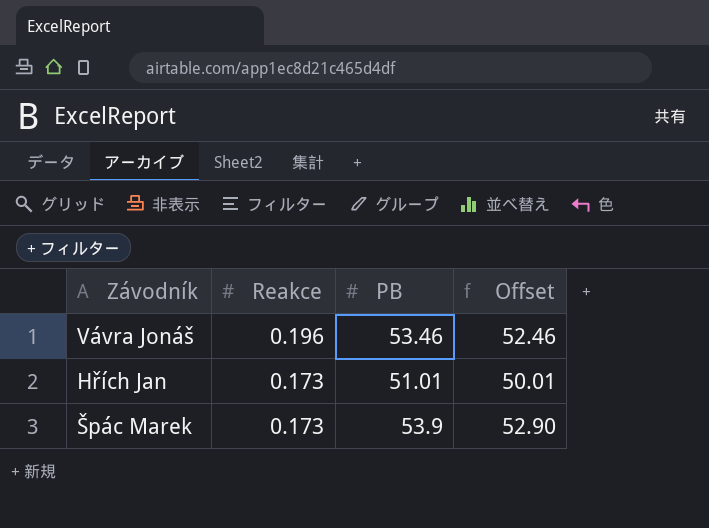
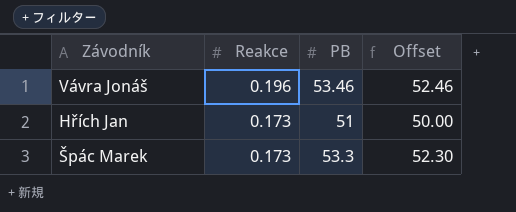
Hřích Jan | PB: 51.01 -> 51
Hřích Jan | Offset: 50.01 -> 50.00
Špác Marek | PB: 53.9 -> 53.3
Špác Marek | Offset: 52.90 -> 52.30

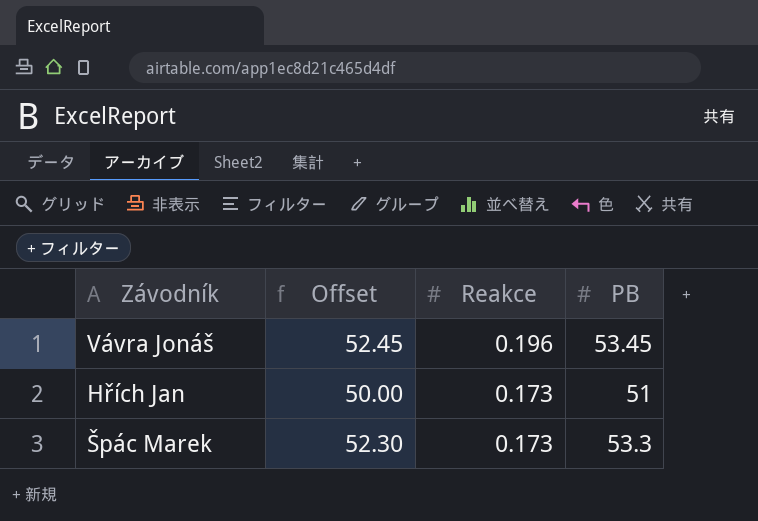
column Offset | position: 4 -> 2
Vávra Jonáš | Offset: 52.46 -> 52.45
Vávra Jonáš | PB: 53.46 -> 53.45

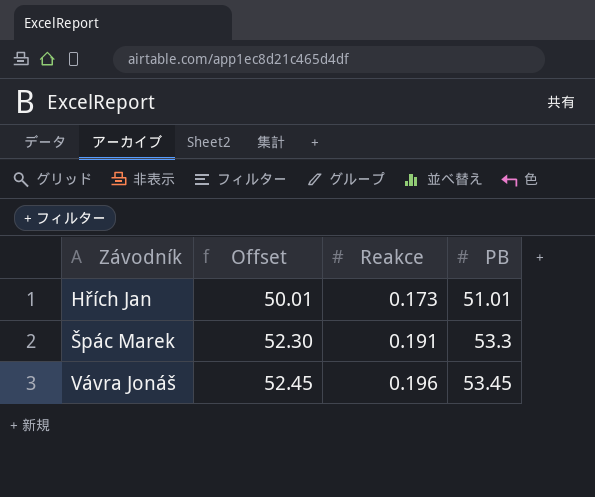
row order: Reakce descending -> Závodník ascending
Hřích Jan | Offset: 50.00 -> 50.01
Hřích Jan | PB: 51 -> 51.01
Špác Marek | Reakce: 0.173 -> 0.191

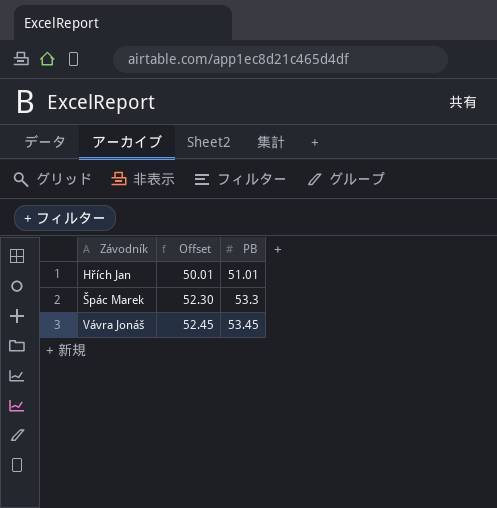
column Reakce | position: 3 -> none

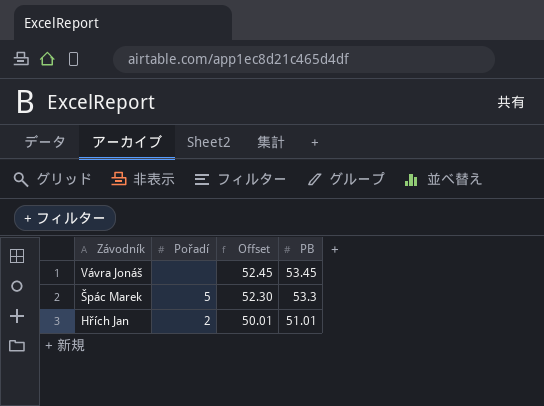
row order: Závodník ascending -> Závodník descending
column Pořadí | position: none -> 2

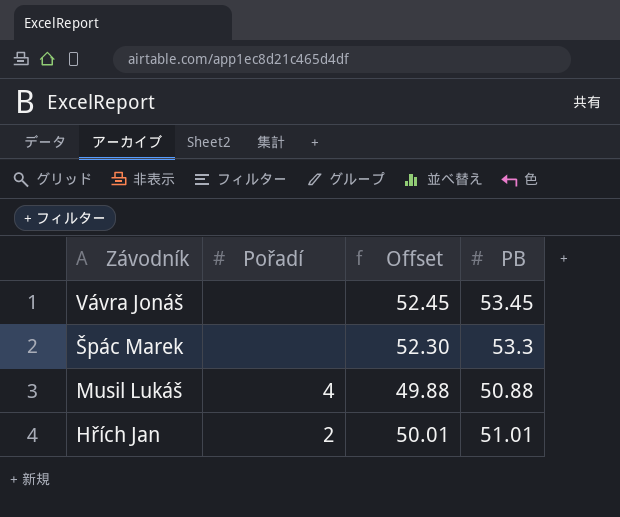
Špác Marek | Pořadí: 5 -> none
row Musil Lukáš: none -> 4 | 49.88 | 50.88

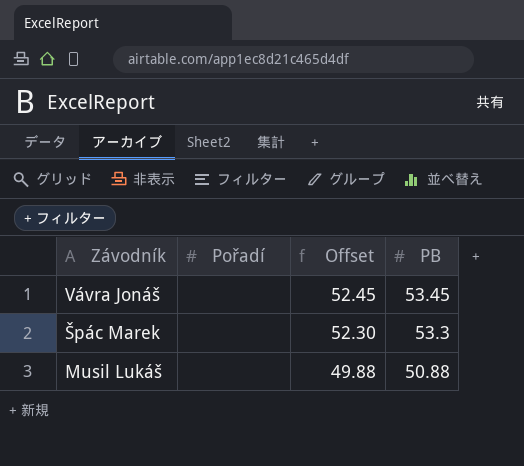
row Hřích Jan: 2 | 50.01 | 51.01 -> none
Musil Lukáš | Pořadí: 4 -> none

